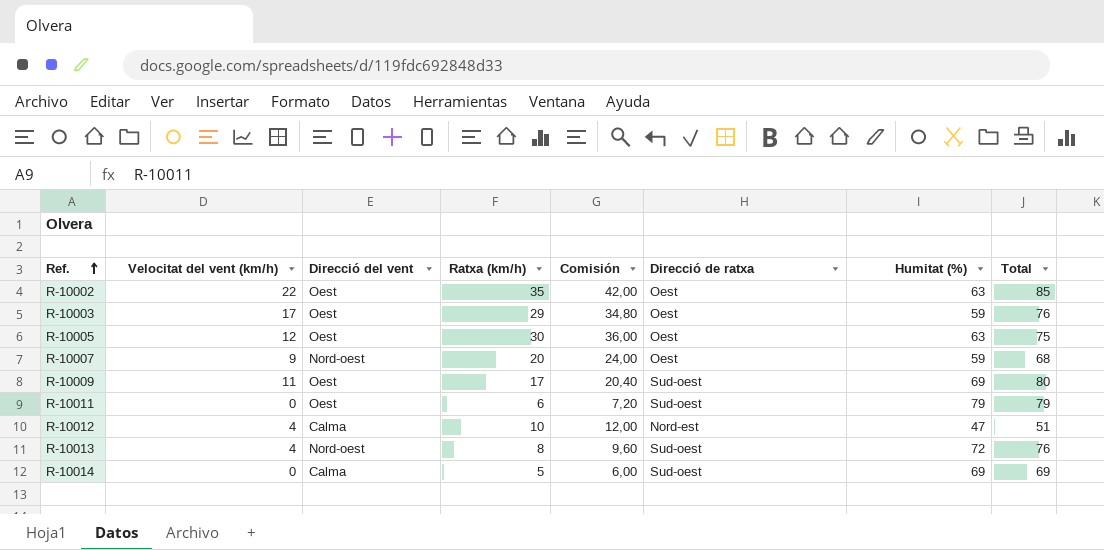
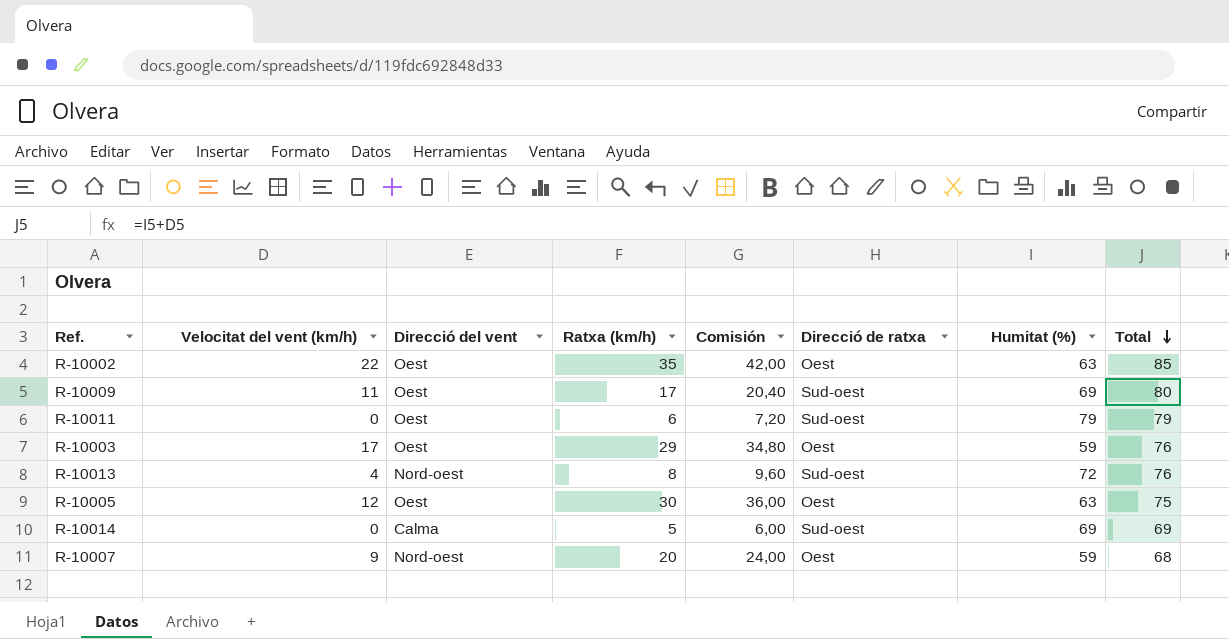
row order: Ref. ascending -> Total descending
row R-10012: 4 | Calma | 10 | 12,00 | Nord-est | 47 | 51 -> none

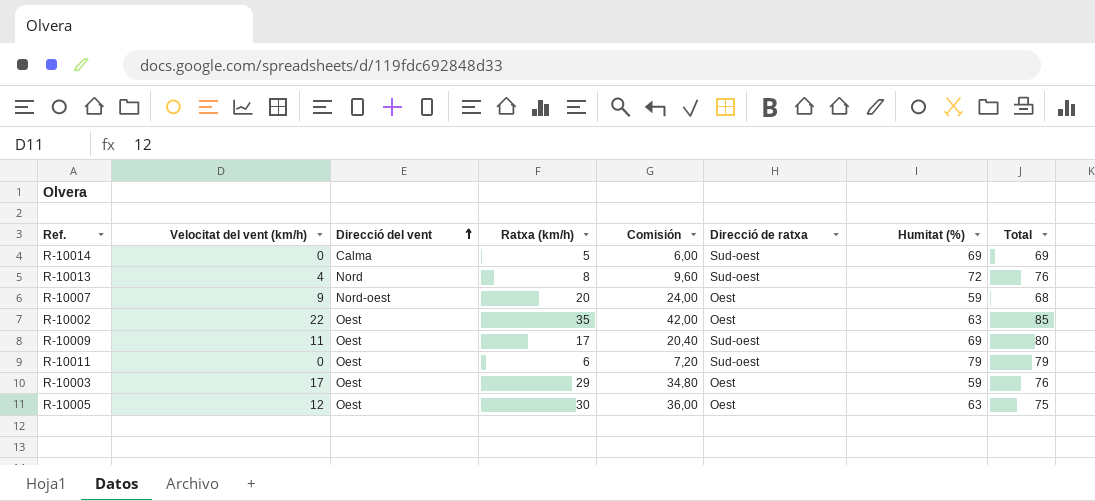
row order: Total descending -> Direcció del vent ascending
R-10013 | Direcció del vent: Nord-oest -> Nord

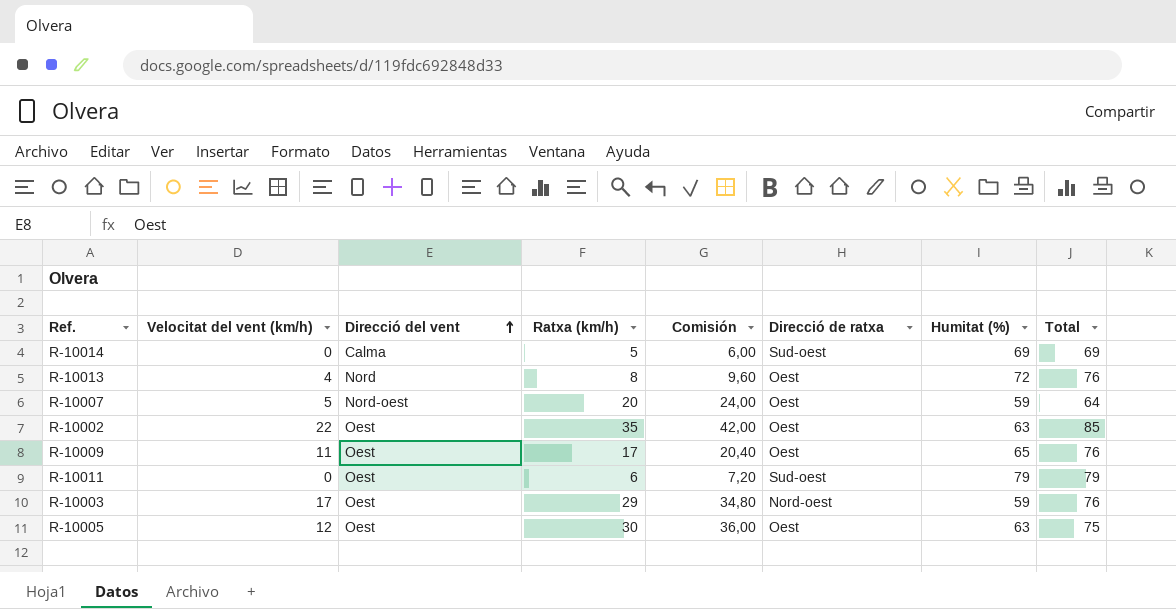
R-10013 | Direcció de ratxa: Sud-oest -> Oest
R-10007 | Velocitat del vent (km/h): 9 -> 5
R-10007 | Total: 68 -> 64
R-10009 | Direcció de ratxa: Sud-oest -> Oest
R-10009 | Humitat (%): 69 -> 65
R-10009 | Total: 80 -> 76
R-10003 | Direcció de ratxa: Oest -> Nord-oest

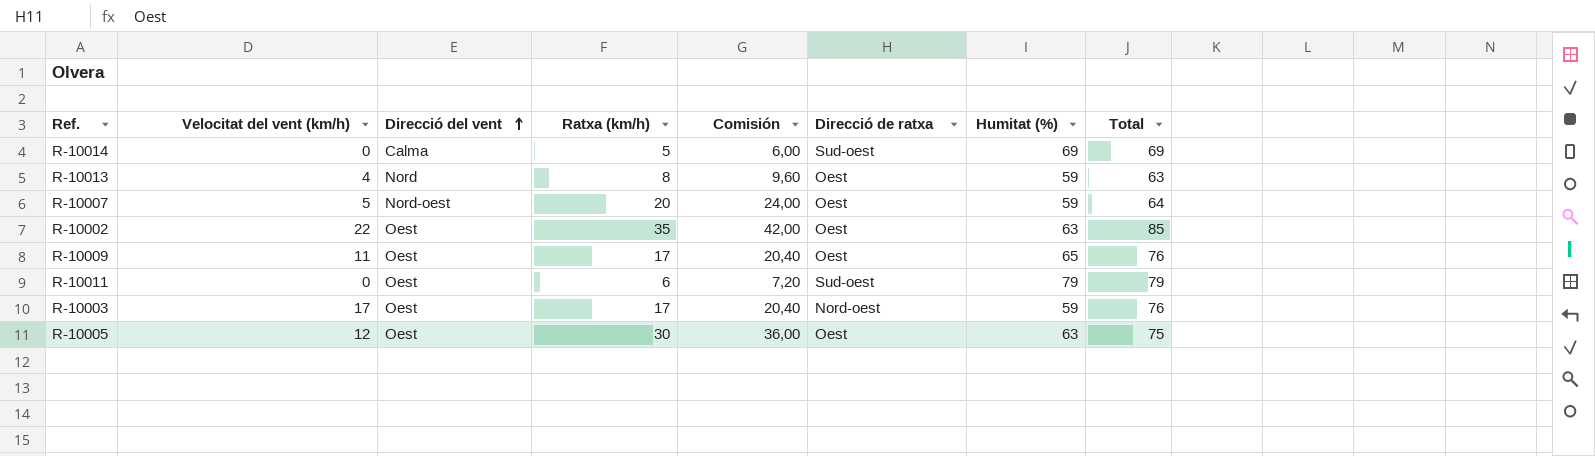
R-10013 | Humitat (%): 72 -> 59
R-10013 | Total: 76 -> 63
R-10003 | Ratxa (km/h): 29 -> 17
R-10003 | Comisión: 34,80 -> 20,40

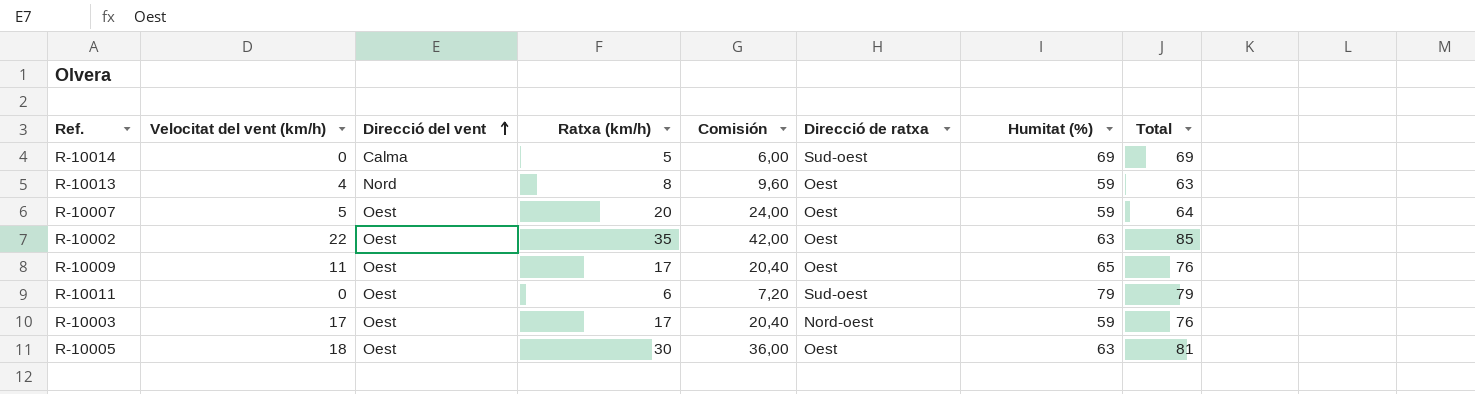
R-10007 | Direcció del vent: Nord-oest -> Oest
R-10005 | Velocitat del vent (km/h): 12 -> 18
R-10005 | Total: 75 -> 81

